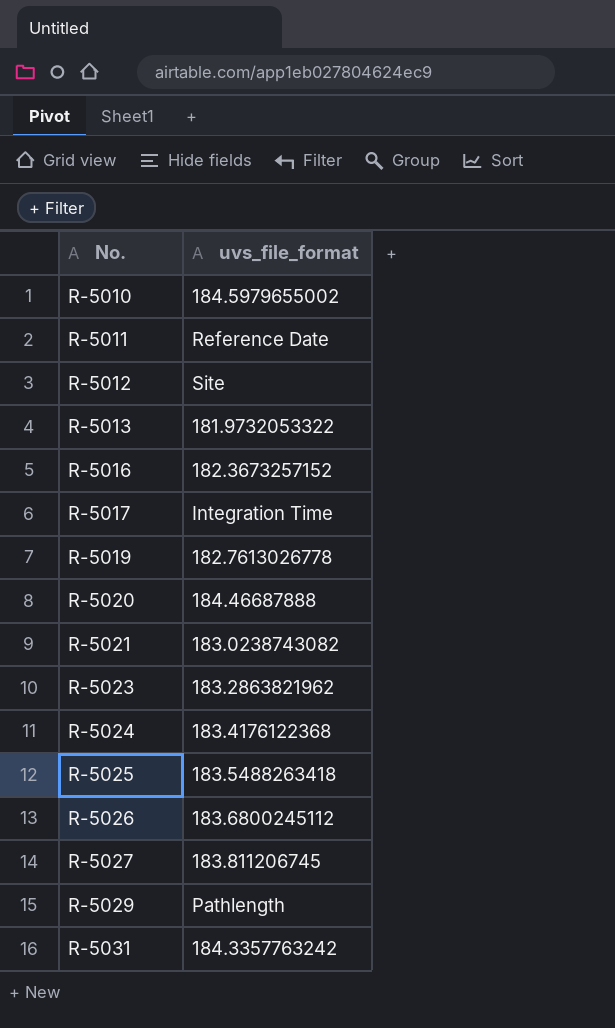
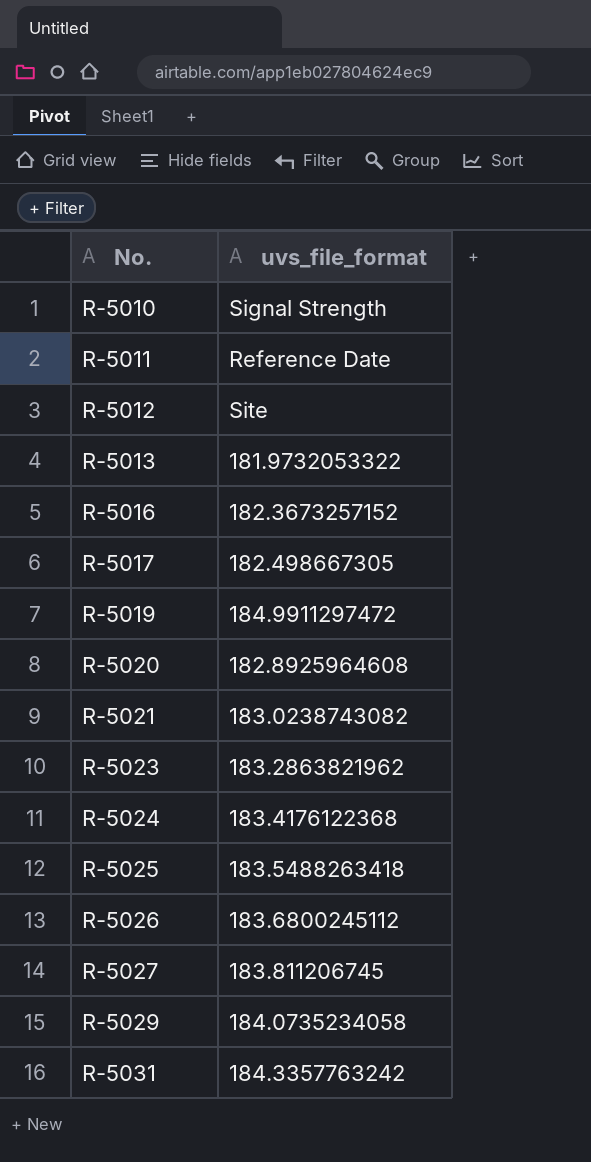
R-5010 | uvs_file_format: 184.5979655002 -> Signal Strength
R-5017 | uvs_file_format: Integration Time -> 182.498667305
R-5019 | uvs_file_format: 182.7613026778 -> 184.9911297472
R-5020 | uvs_file_format: 184.46687888 -> 182.8925964608
R-5029 | uvs_file_format: Pathlength -> 184.0735234058

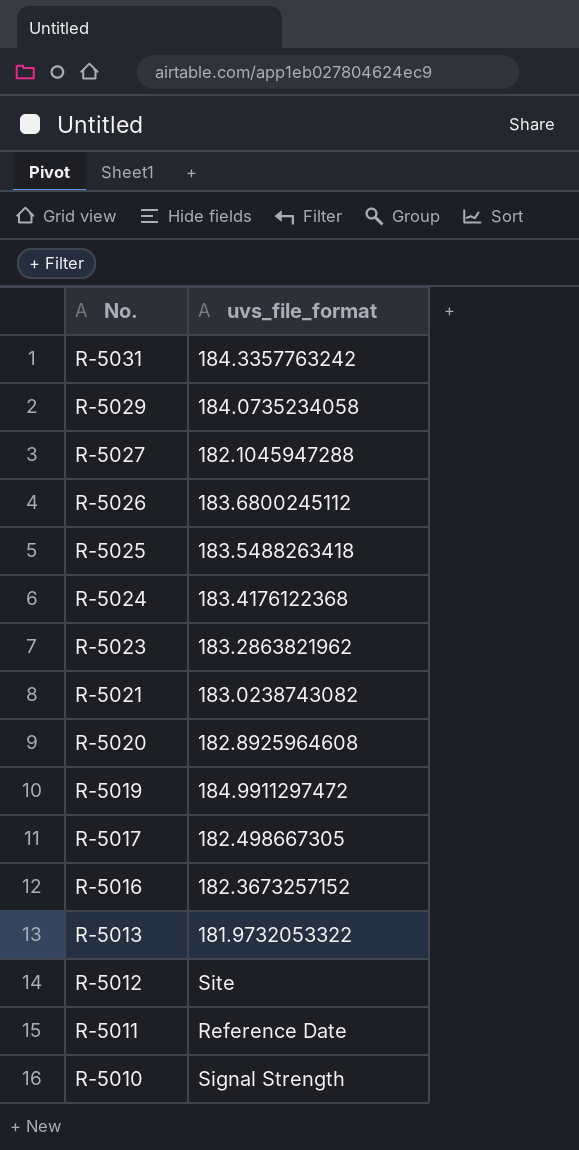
row order: No. ascending -> No. descending
R-5027 | uvs_file_format: 183.811206745 -> 182.1045947288

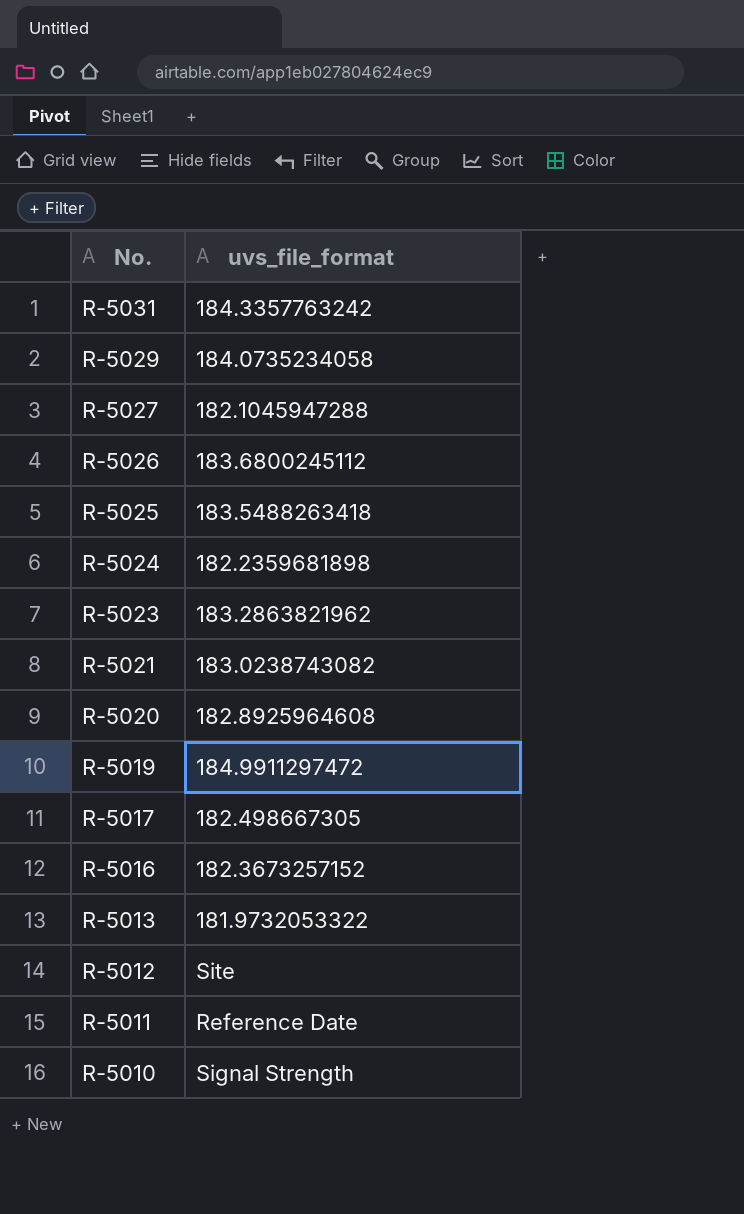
R-5024 | uvs_file_format: 183.4176122368 -> 182.2359681898

